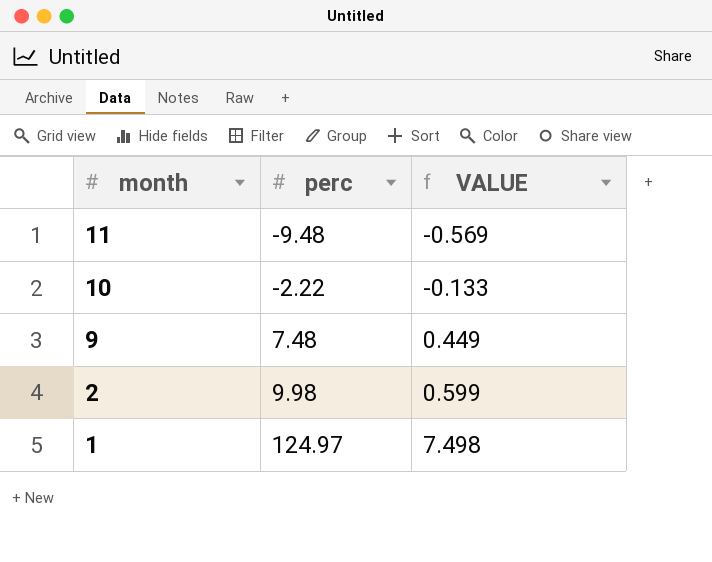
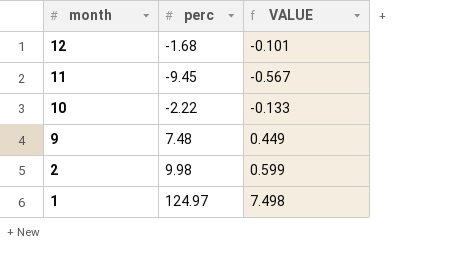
row 12: none -> -1.68 | -0.101
11 | perc: -9.48 -> -9.45
11 | VALUE: -0.569 -> -0.567

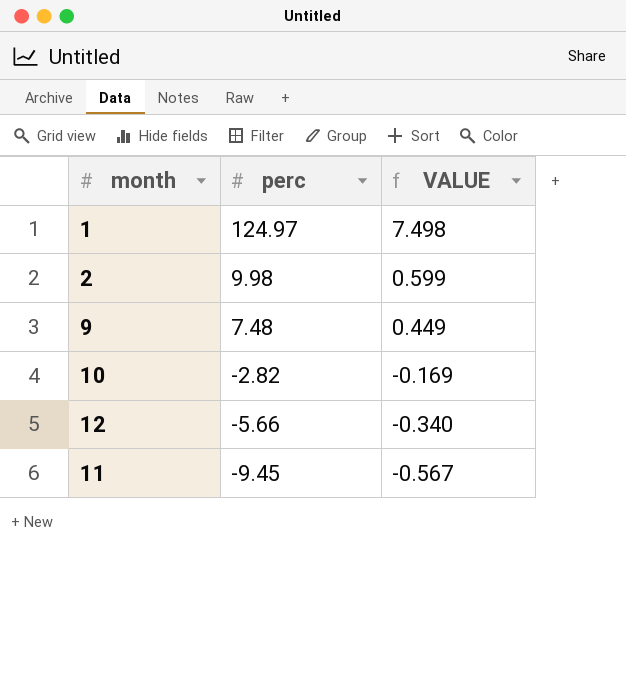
row order: month descending -> perc descending
10 | perc: -2.22 -> -2.82
10 | VALUE: -0.133 -> -0.169
12 | perc: -1.68 -> -5.66
12 | VALUE: -0.101 -> -0.340

